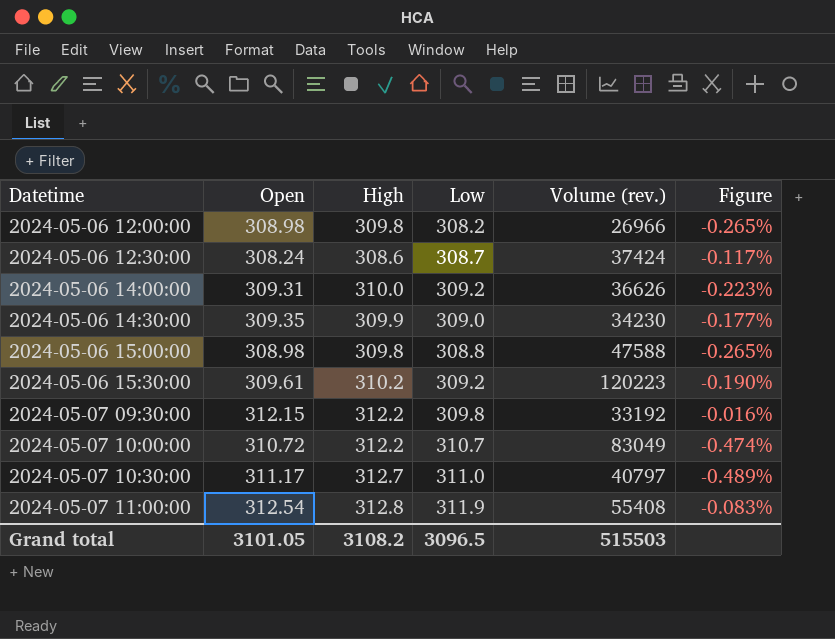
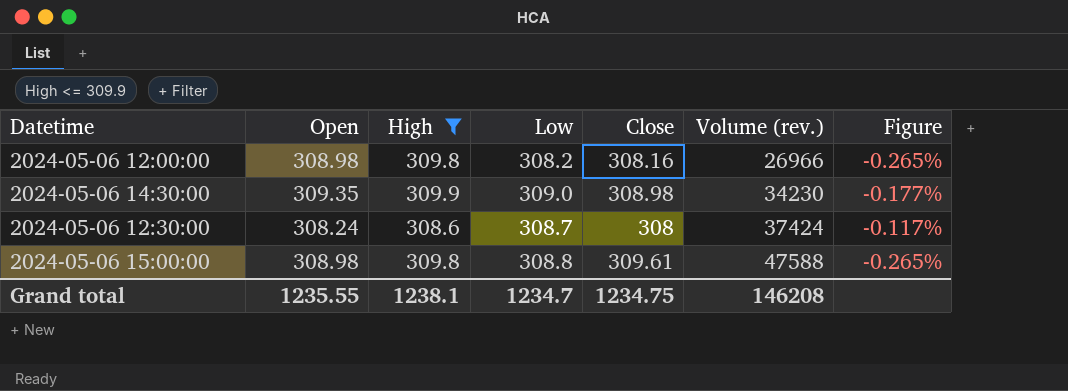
filter: none -> High <= 309.9
row order: Datetime ascending -> Volume (rev.) ascending
column Close | position: none -> 5
Grand total | Open: 3101.05 -> 1235.55
Grand total | High: 3108.2 -> 1238.1
Grand total | Low: 3096.5 -> 1234.7
Grand total | Volume (rev.): 515503 -> 146208

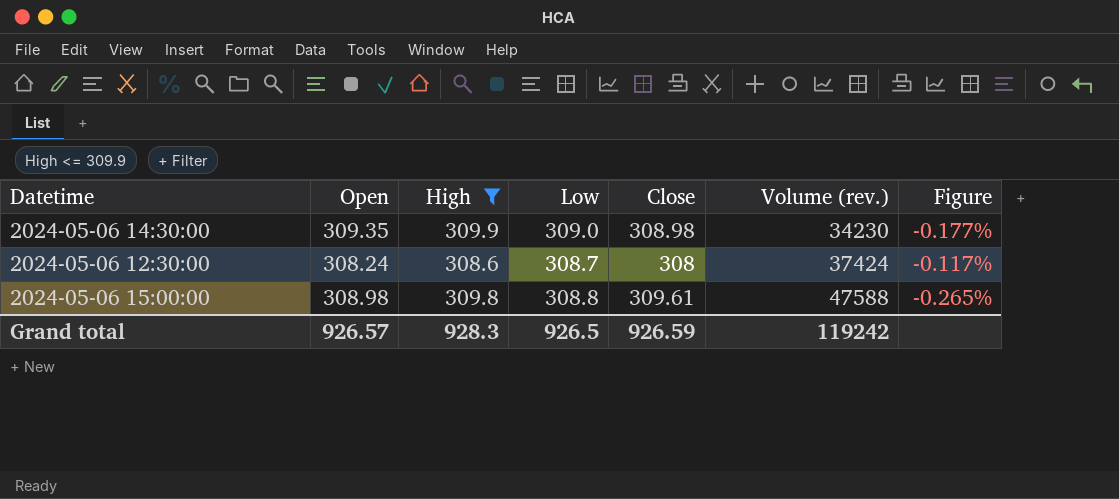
row 2024-05-06 12:00:00: 308.98 | 309.8 | 308.2 | 308.16 | 26966 | -0.265% -> none
Grand total | Open: 1235.55 -> 926.57
Grand total | High: 1238.1 -> 928.3
Grand total | Low: 1234.7 -> 926.5
Grand total | Close: 1234.75 -> 926.59
Grand total | Volume (rev.): 146208 -> 119242

